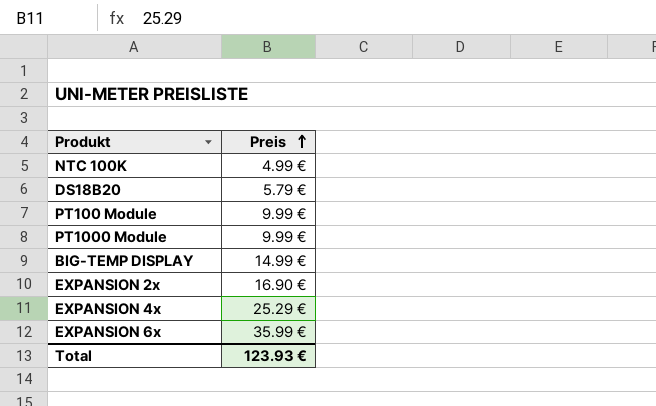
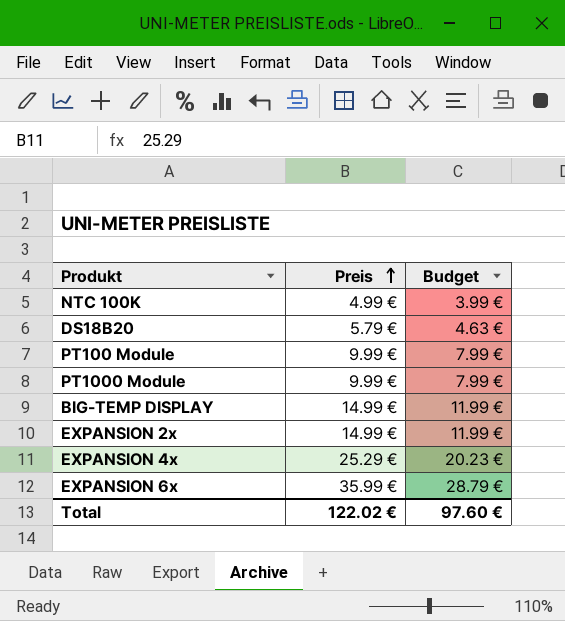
column Budget | formula: none -> [Preis] * 0.8
EXPANSION 2x | Preis: 16.90 € -> 14.99 €
Total | Preis: 123.93 € -> 122.02 €

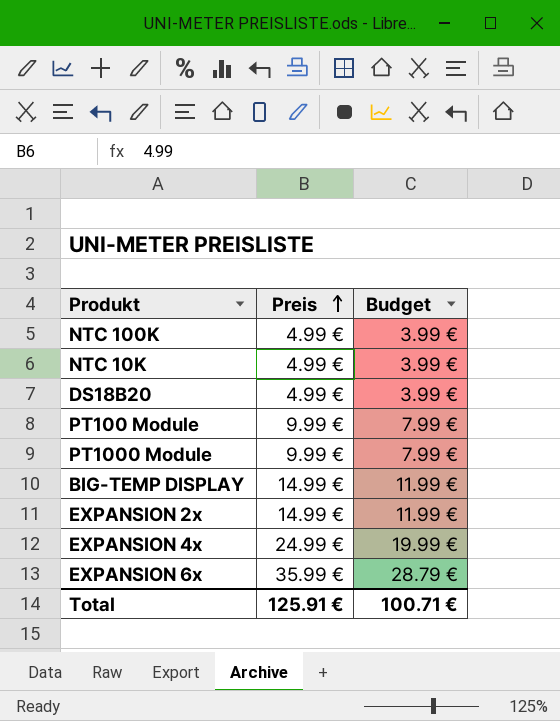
row NTC 10K: none -> 4.99 € | 3.99 €
DS18B20 | Preis: 5.79 € -> 4.99 €
DS18B20 | Budget: 4.63 € -> 3.99 €
EXPANSION 4x | Preis: 25.29 € -> 24.99 €
EXPANSION 4x | Budget: 20.23 € -> 19.99 €
Total | Preis: 122.02 € -> 125.91 €
Total | Budget: 97.60 € -> 100.71 €

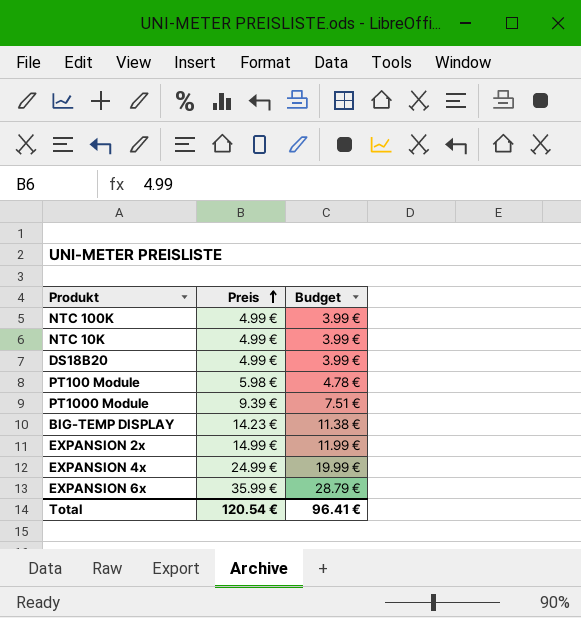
PT100 Module | Preis: 9.99 € -> 5.98 €
PT100 Module | Budget: 7.99 € -> 4.78 €
PT1000 Module | Preis: 9.99 € -> 9.39 €
PT1000 Module | Budget: 7.99 € -> 7.51 €
BIG-TEMP DISPLAY | Preis: 14.99 € -> 14.23 €
BIG-TEMP DISPLAY | Budget: 11.99 € -> 11.38 €
Total | Preis: 125.91 € -> 120.54 €
Total | Budget: 100.71 € -> 96.41 €

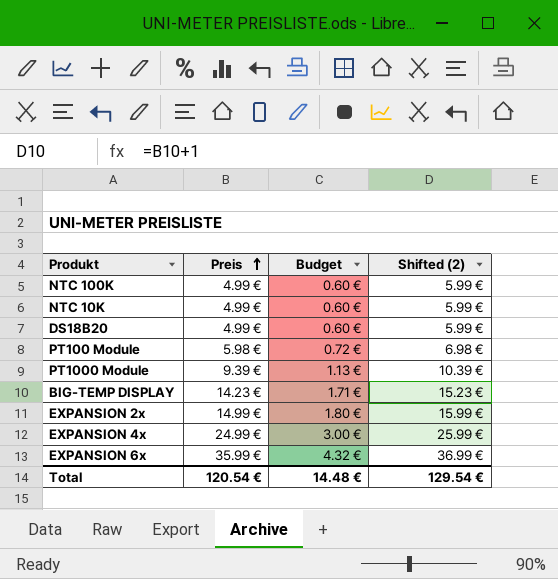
column Budget | formula: [Preis] * 0.8 -> [Preis] * 0.12
column Shifted (2) | formula: none -> [Preis] + 1
Total | Budget: 96.41 € -> 14.48 €

